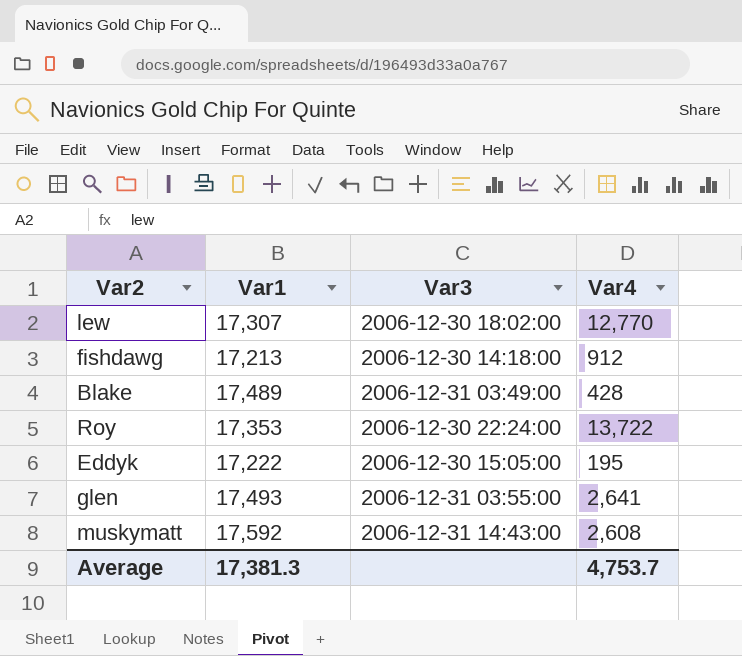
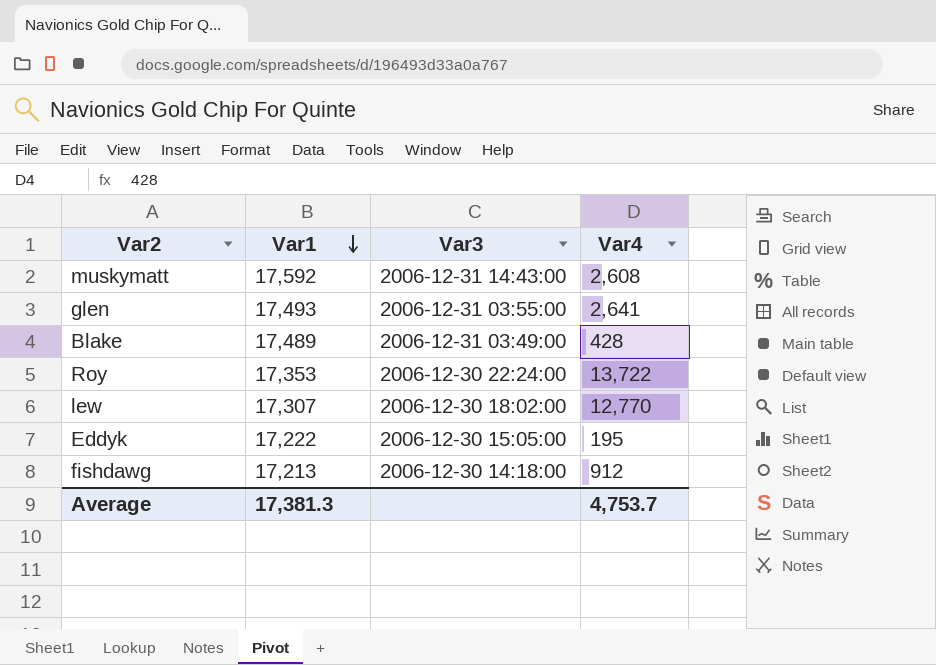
row order: none -> Var1 descending

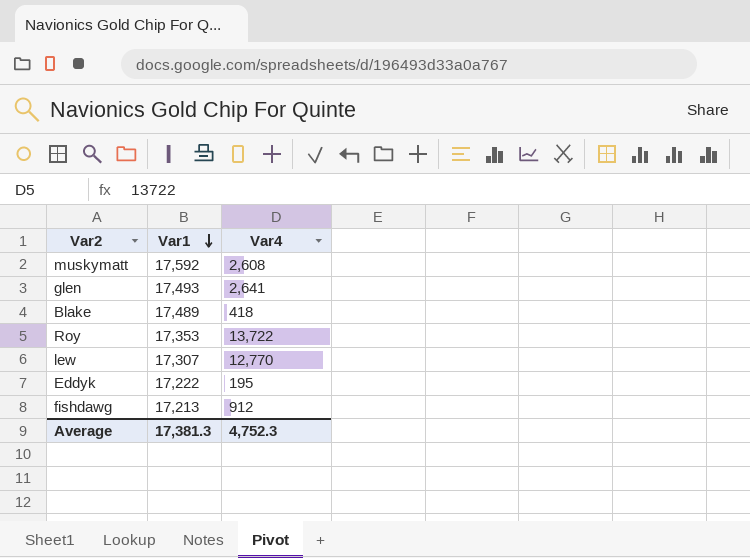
column Var3 | position: 3 -> none
Blake | Var4: 428 -> 418
Average | Var4: 4,753.7 -> 4,752.3

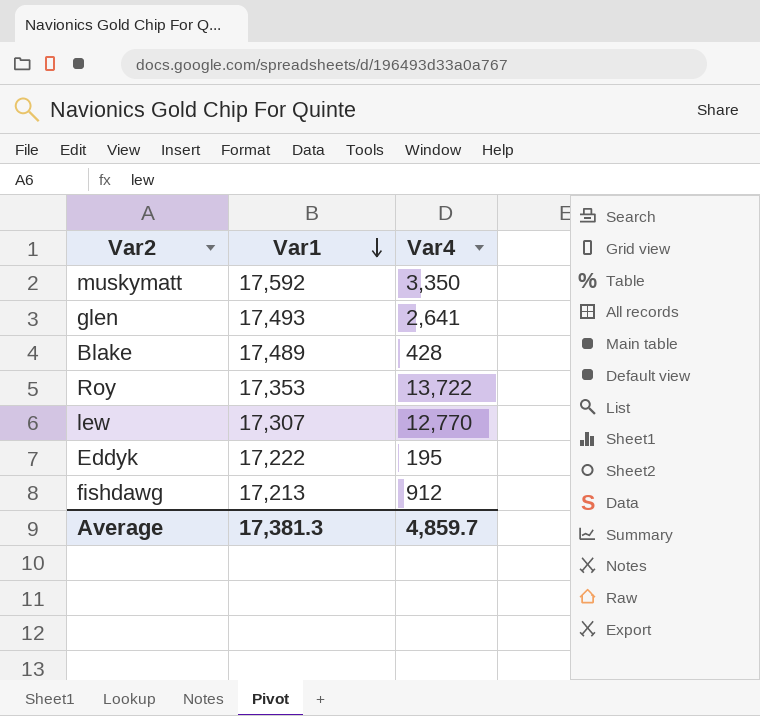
muskymatt | Var4: 2,608 -> 3,350
Blake | Var4: 418 -> 428
Average | Var4: 4,752.3 -> 4,859.7

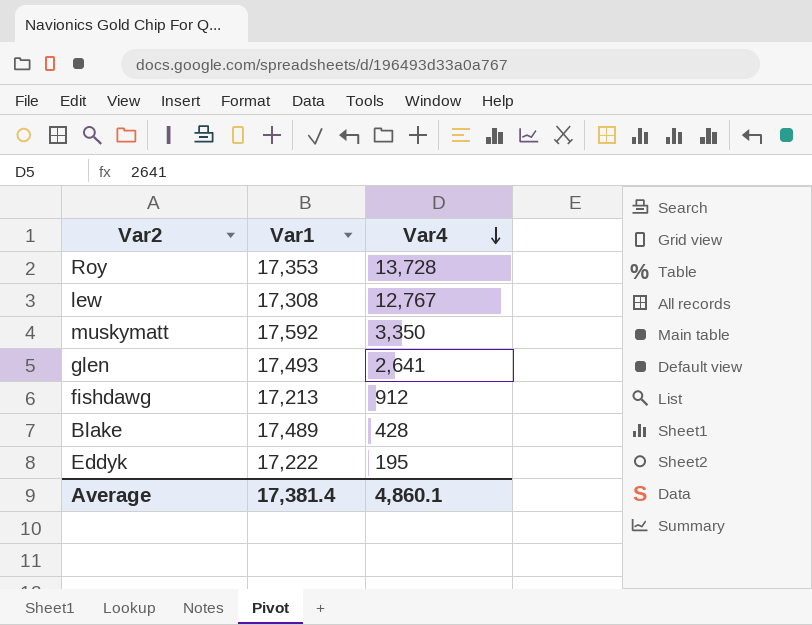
row order: Var1 descending -> Var4 descending
Roy | Var4: 13,722 -> 13,728
lew | Var1: 17,307 -> 17,308
lew | Var4: 12,770 -> 12,767
Average | Var1: 17,381.3 -> 17,381.4
Average | Var4: 4,859.7 -> 4,860.1

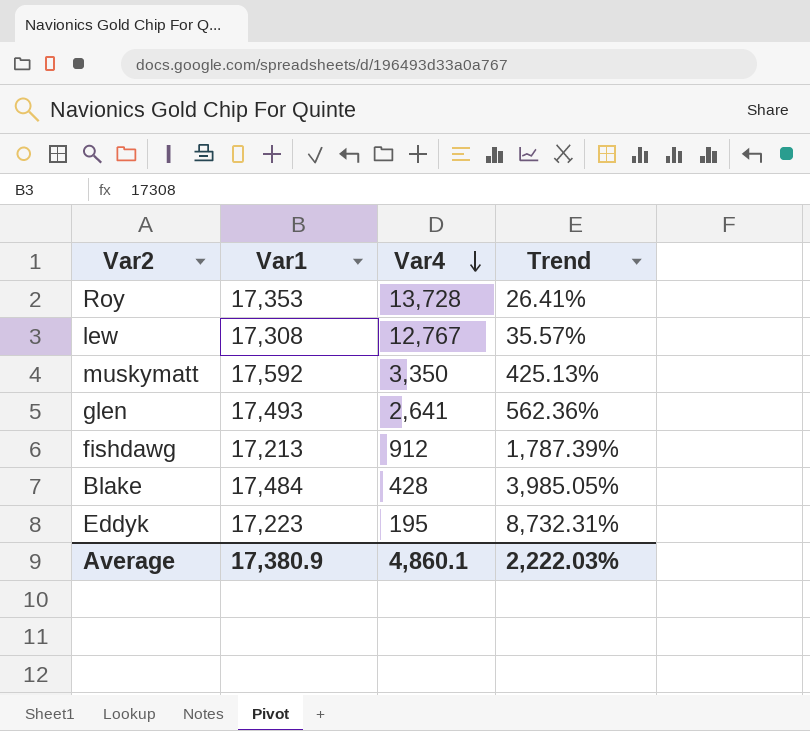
column Trend | formula: none -> ([Var1] - [Var4]) / [Var4]
Blake | Var1: 17,489 -> 17,484
Eddyk | Var1: 17,222 -> 17,223
Average | Var1: 17,381.4 -> 17,380.9

